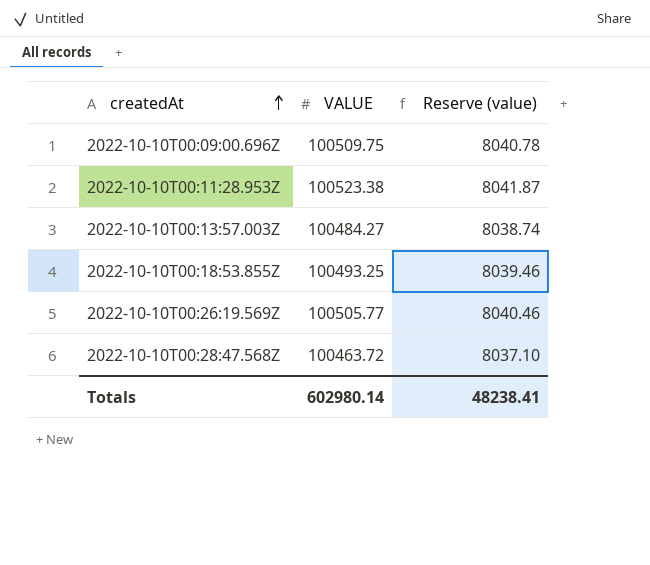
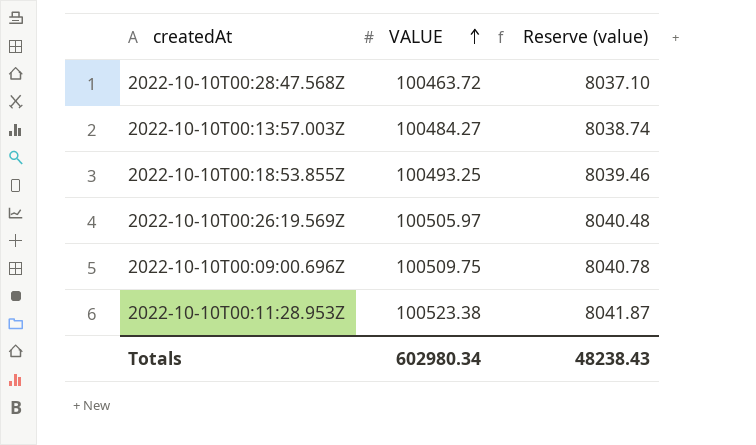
row order: createdAt ascending -> VALUE ascending
2022-10-10T00:26:19.569Z | VALUE: 100505.77 -> 100505.97
2022-10-10T00:26:19.569Z | Reserve (value): 8040.46 -> 8040.48
Totals | VALUE: 602980.14 -> 602980.34
Totals | Reserve (value): 48238.41 -> 48238.43

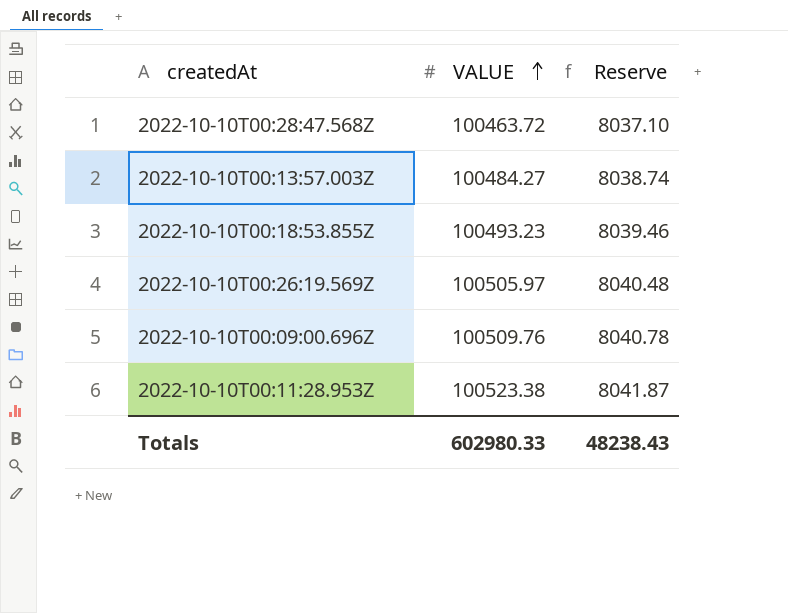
column name: Reserve (value) -> Reserve
2022-10-10T00:18:53.855Z | VALUE: 100493.25 -> 100493.23
2022-10-10T00:09:00.696Z | VALUE: 100509.75 -> 100509.76
Totals | VALUE: 602980.34 -> 602980.33

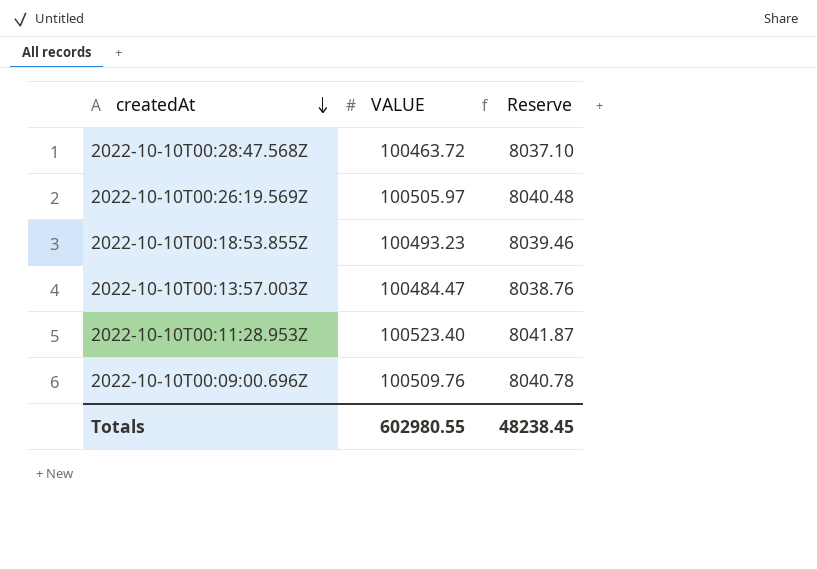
row order: VALUE ascending -> createdAt descending
2022-10-10T00:13:57.003Z | VALUE: 100484.27 -> 100484.47
2022-10-10T00:13:57.003Z | Reserve: 8038.74 -> 8038.76
2022-10-10T00:11:28.953Z | VALUE: 100523.38 -> 100523.40
Totals | VALUE: 602980.33 -> 602980.55
Totals | Reserve: 48238.43 -> 48238.45

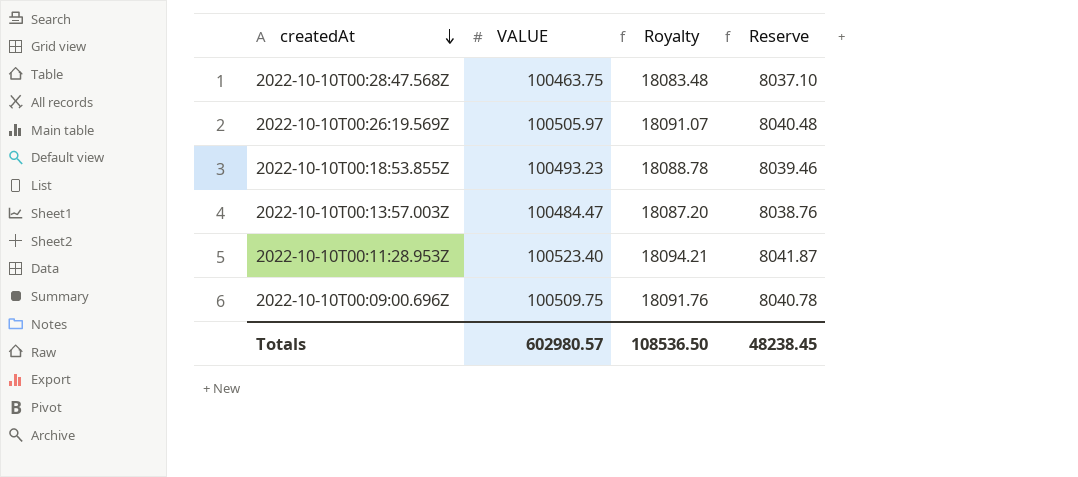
column Royalty | formula: none -> [VALUE] * 0.18
2022-10-10T00:28:47.568Z | VALUE: 100463.72 -> 100463.75
2022-10-10T00:09:00.696Z | VALUE: 100509.76 -> 100509.75
Totals | VALUE: 602980.55 -> 602980.57

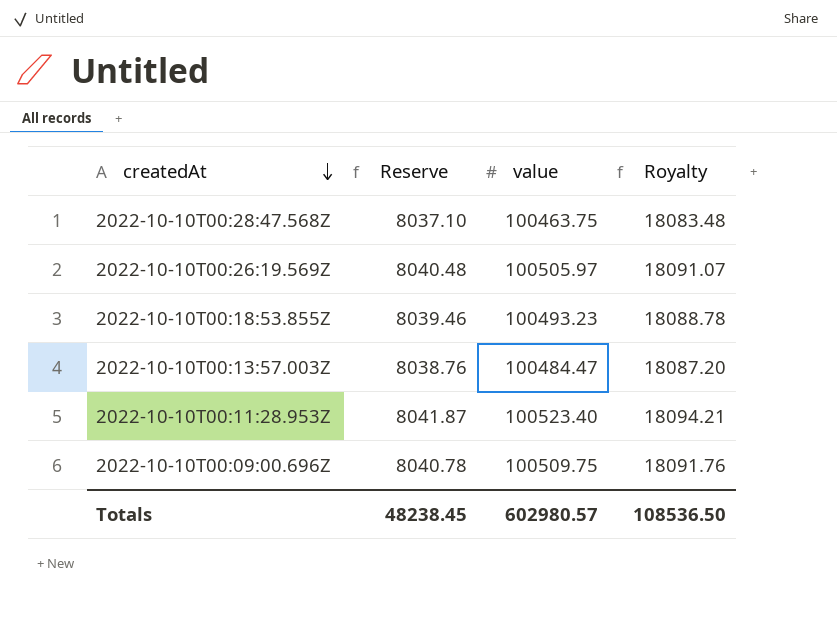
column Reserve | position: 4 -> 2
column name: VALUE -> value

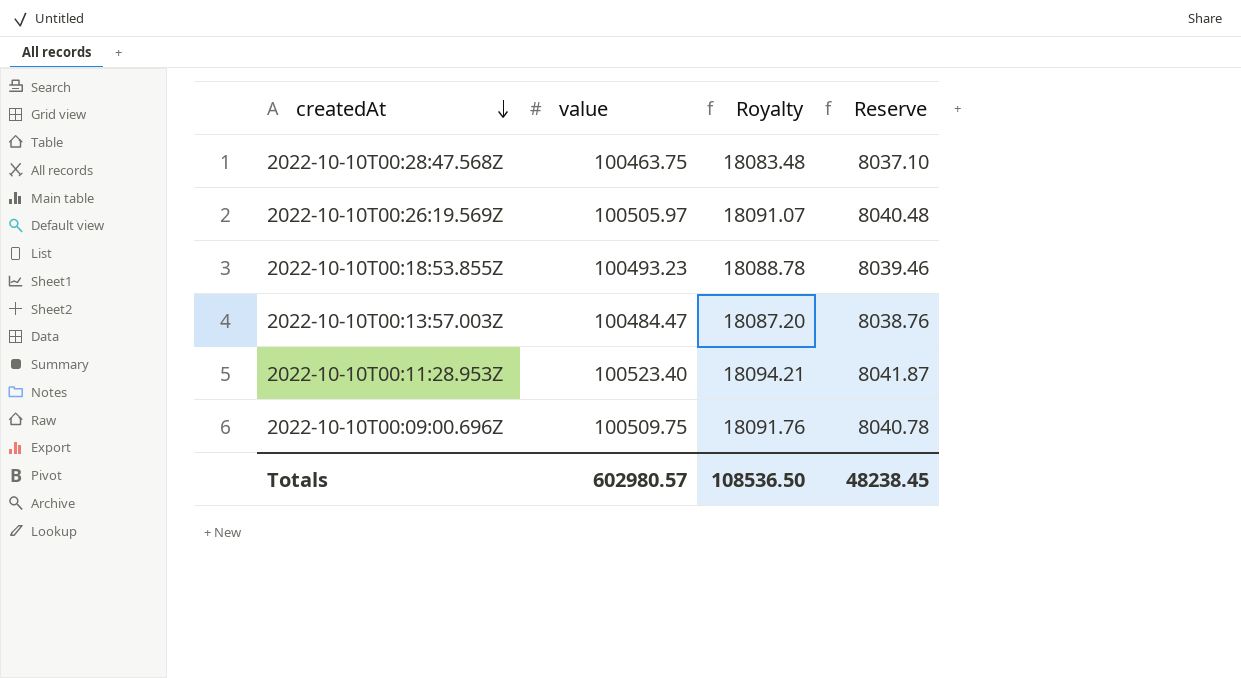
column Reserve | position: 2 -> 4

